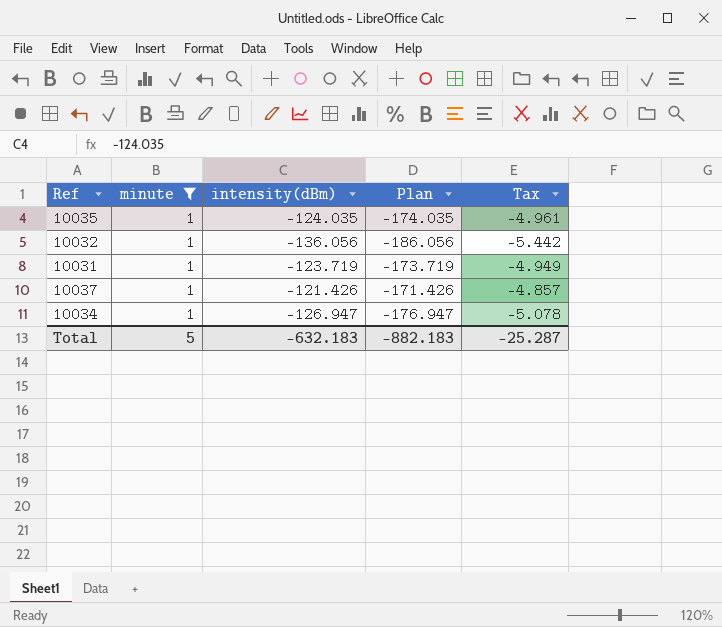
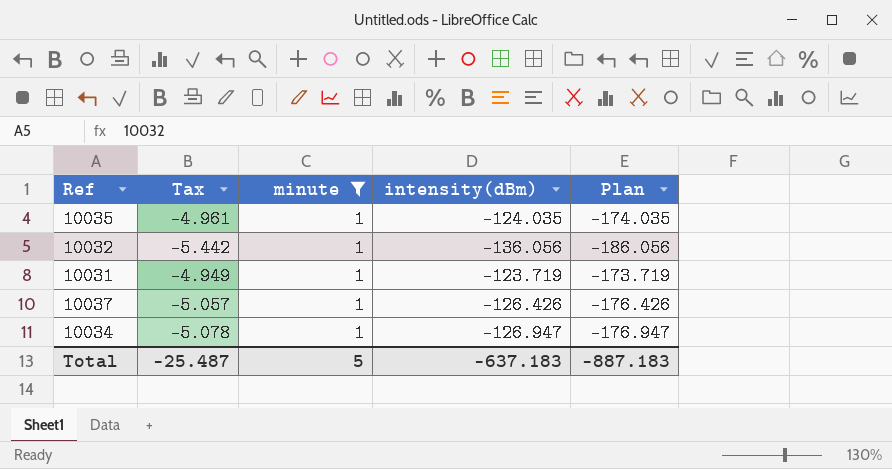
column Tax | position: 5 -> 2
10037 | Tax: -4.857 -> -5.057
10037 | intensity(dBm): -121.426 -> -126.426
10037 | Plan: -171.426 -> -176.426
Total | Tax: -25.287 -> -25.487
Total | intensity(dBm): -632.183 -> -637.183
Total | Plan: -882.183 -> -887.183

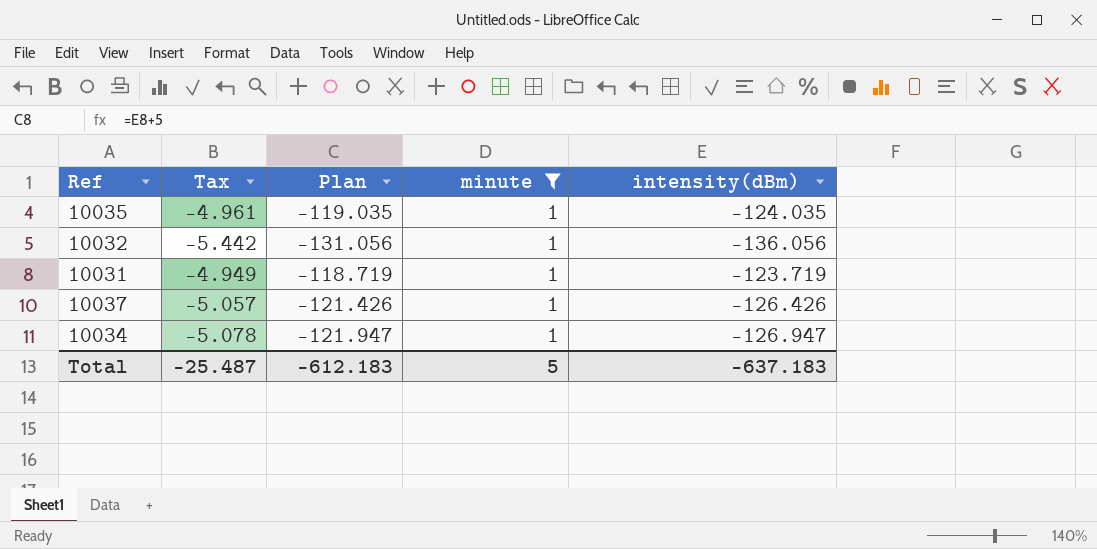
column Plan | formula: [intensity(dBm)] - 50 -> [intensity(dBm)] + 5
column Plan | position: 5 -> 3
Total | Plan: -887.183 -> -612.183

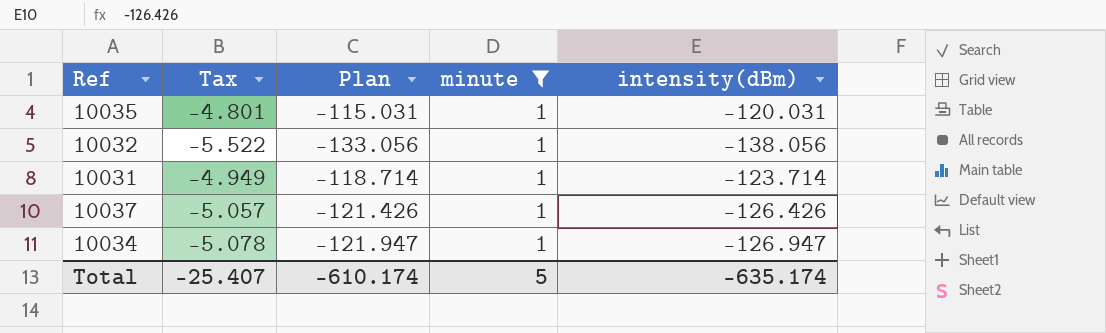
10035 | Tax: -4.961 -> -4.801
10035 | Plan: -119.035 -> -115.031
10035 | intensity(dBm): -124.035 -> -120.031
10032 | Tax: -5.442 -> -5.522
10032 | Plan: -131.056 -> -133.056
10032 | intensity(dBm): -136.056 -> -138.056
10031 | Plan: -118.719 -> -118.714
10031 | intensity(dBm): -123.719 -> -123.714
Total | Tax: -25.487 -> -25.407
Total | Plan: -612.183 -> -610.174
Total | intensity(dBm): -637.183 -> -635.174

